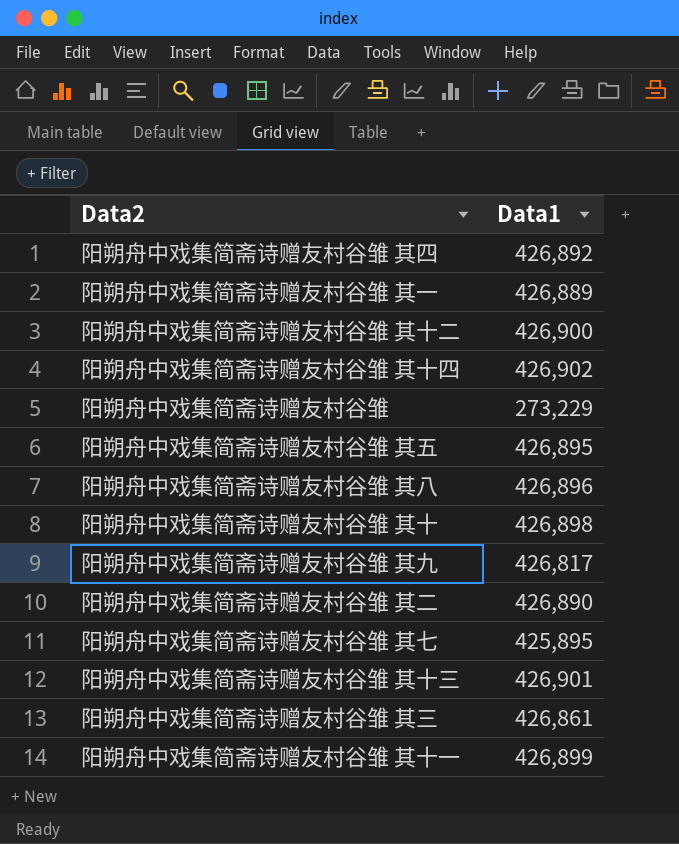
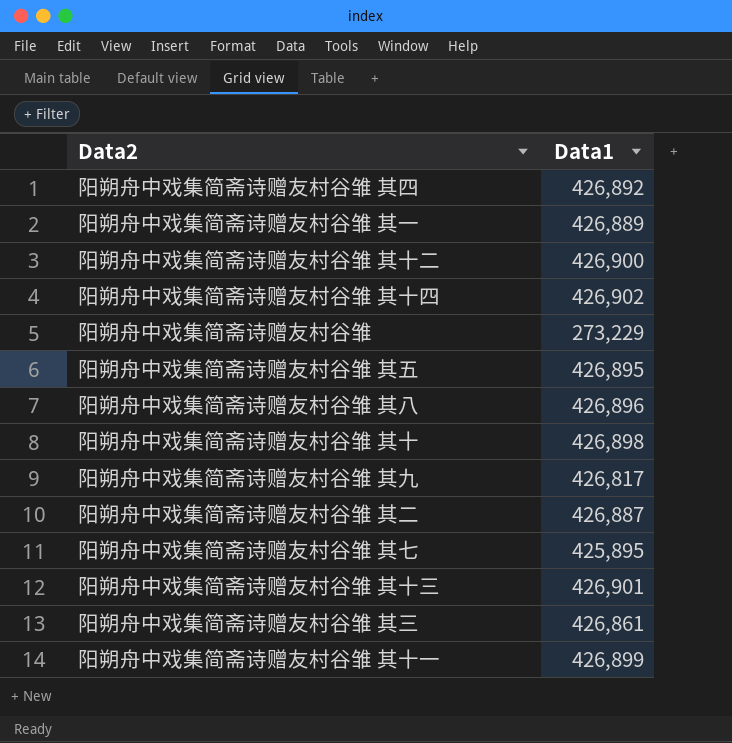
阳朔舟中戏集简斋诗赠友村谷雏 其二 | Data1: 426,890 -> 426,887

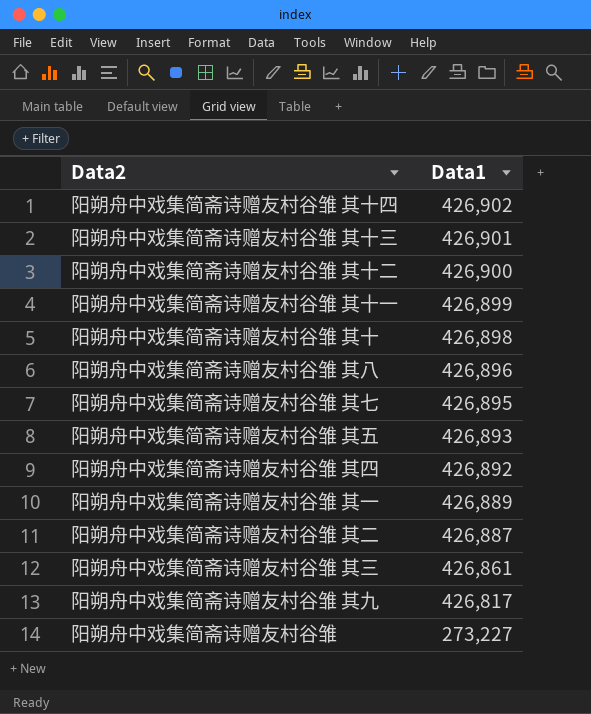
row order: none -> Data1 descending
阳朔舟中戏集简斋诗赠友村谷雏 其七 | Data1: 425,895 -> 426,895
阳朔舟中戏集简斋诗赠友村谷雏 其五 | Data1: 426,895 -> 426,893
阳朔舟中戏集简斋诗赠友村谷雏 | Data1: 273,229 -> 273,227

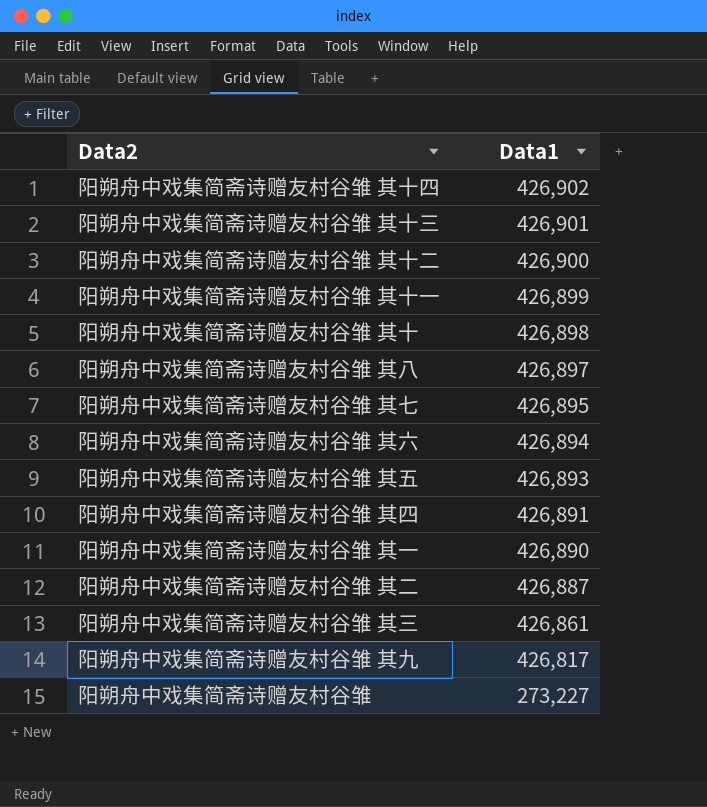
阳朔舟中戏集简斋诗赠友村谷雏 其八 | Data1: 426,896 -> 426,897
row 阳朔舟中戏集简斋诗赠友村谷雏 其六: none -> 426,894
阳朔舟中戏集简斋诗赠友村谷雏 其四 | Data1: 426,892 -> 426,891
阳朔舟中戏集简斋诗赠友村谷雏 其一 | Data1: 426,889 -> 426,890

